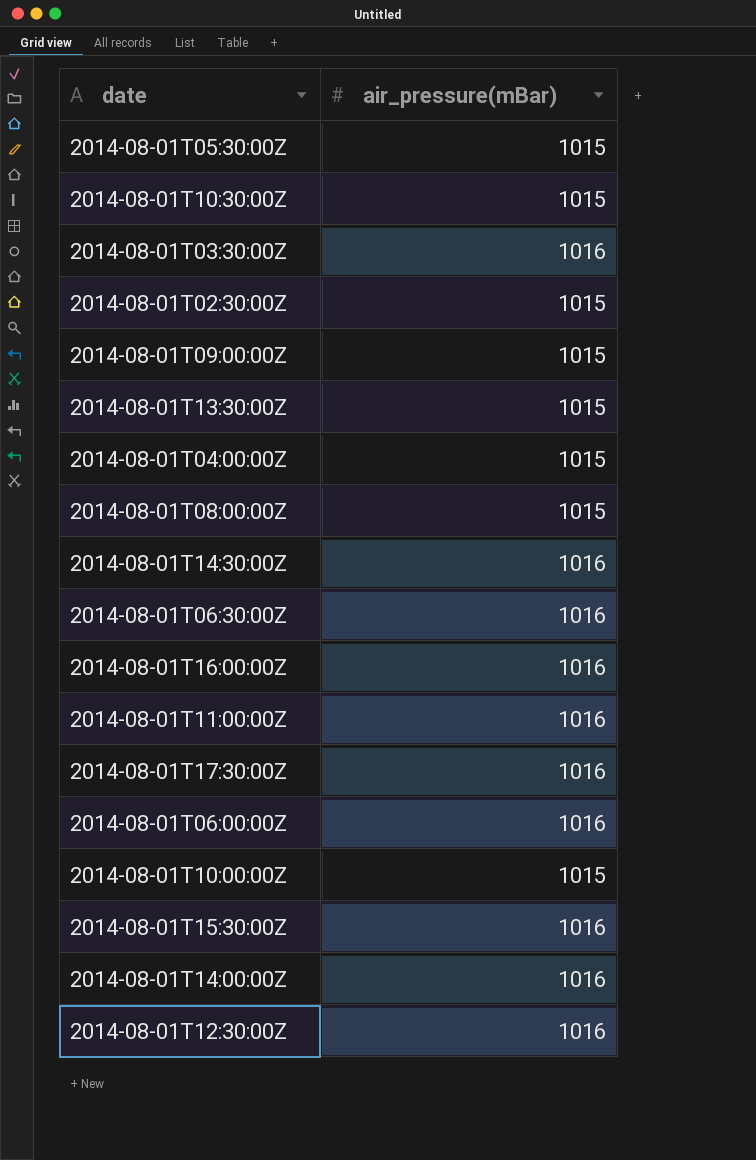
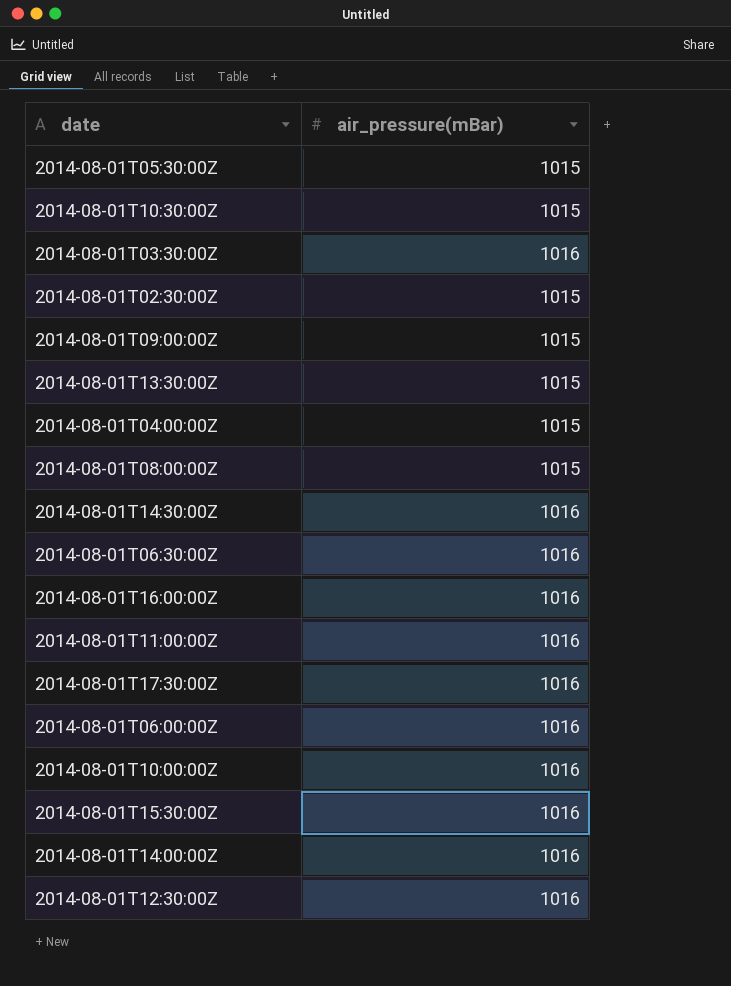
2014-08-01T10:00:00Z | air_pressure(mBar): 1015 -> 1016

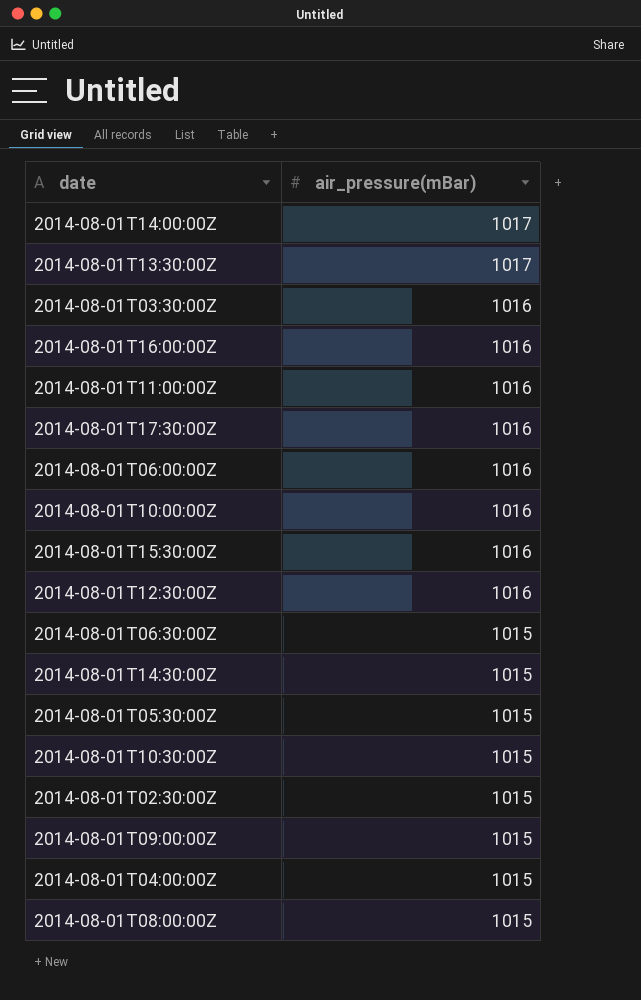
row order: none -> air_pressure(mBar) descending
2014-08-01T14:00:00Z | air_pressure(mBar): 1016 -> 1017
2014-08-01T13:30:00Z | air_pressure(mBar): 1015 -> 1017
2014-08-01T06:30:00Z | air_pressure(mBar): 1016 -> 1015
2014-08-01T14:30:00Z | air_pressure(mBar): 1016 -> 1015

